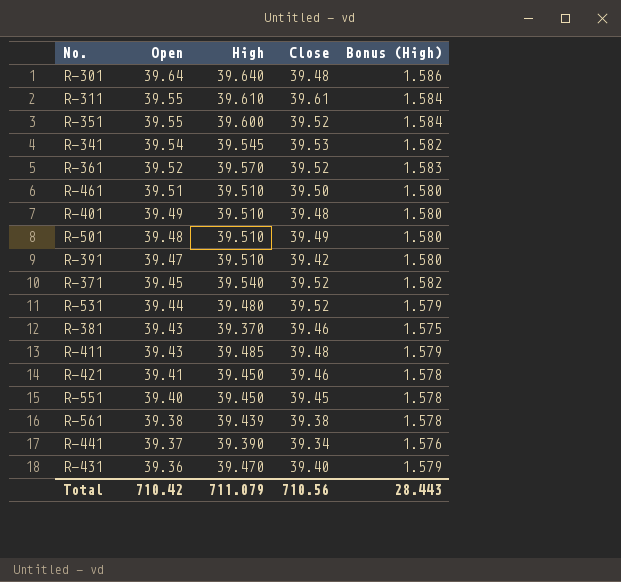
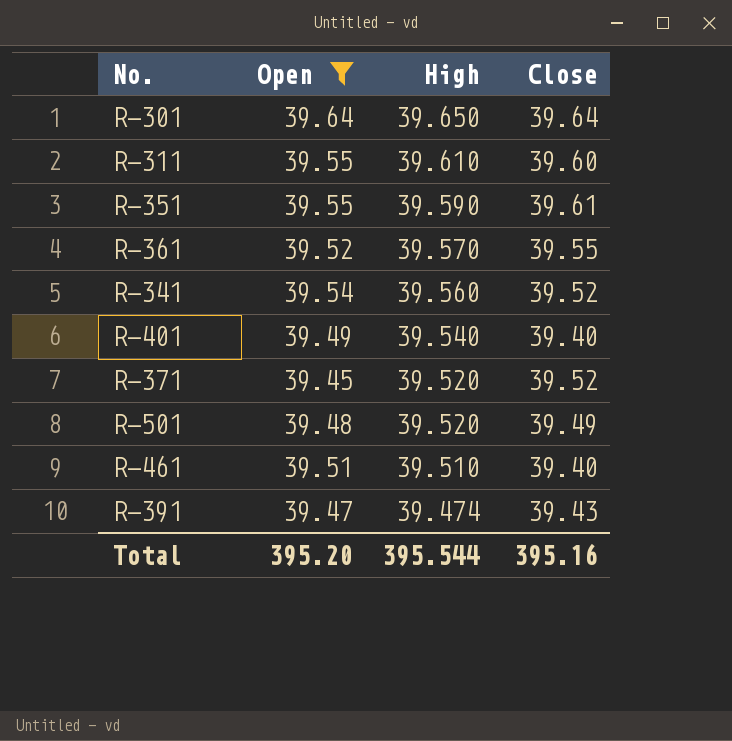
filter: none -> Open >= 39.45
row order: Open descending -> High descending
column Bonus (High) | formula: [High] * 0.04 -> none
R-301 | High: 39.640 -> 39.650
R-301 | Close: 39.48 -> 39.64
R-311 | Close: 39.61 -> 39.60
R-351 | High: 39.600 -> 39.590
R-351 | Close: 39.52 -> 39.61
R-361 | Close: 39.52 -> 39.55
R-341 | High: 39.545 -> 39.560
R-341 | Close: 39.53 -> 39.52
R-401 | High: 39.510 -> 39.540
R-401 | Close: 39.48 -> 39.40
R-371 | High: 39.540 -> 39.520
R-501 | High: 39.510 -> 39.520
R-461 | Close: 39.50 -> 39.40
R-391 | High: 39.510 -> 39.474
R-391 | Close: 39.42 -> 39.43
Total | Open: 710.42 -> 395.20
Total | High: 711.079 -> 395.544
Total | Close: 710.56 -> 395.16

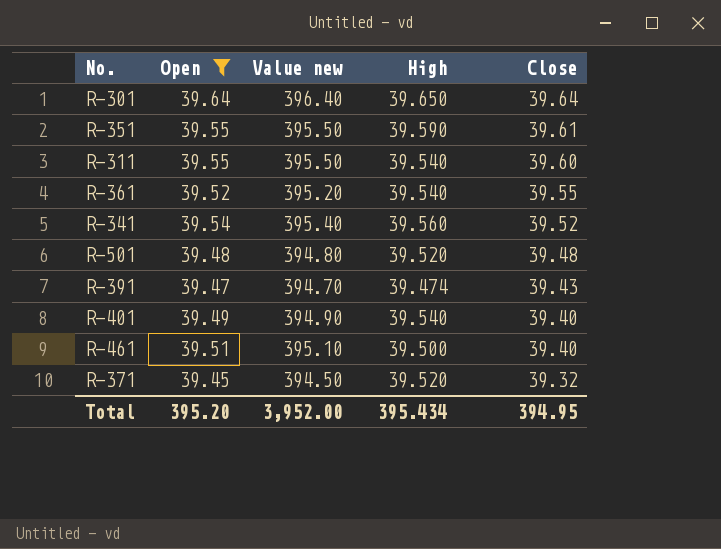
row order: High descending -> Close descending
column Value new | formula: none -> [Open] * 10
R-311 | High: 39.610 -> 39.540
R-361 | High: 39.570 -> 39.540
R-501 | Close: 39.49 -> 39.48
R-461 | High: 39.510 -> 39.500
R-371 | Close: 39.52 -> 39.32
Total | High: 395.544 -> 395.434
Total | Close: 395.16 -> 394.95

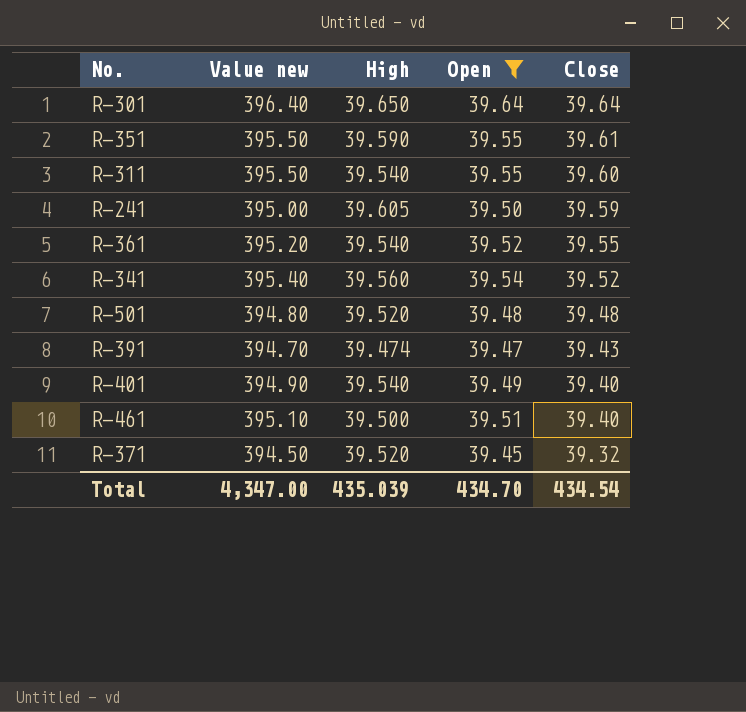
column Open | position: 2 -> 4
row R-241: none -> 395.00 | 39.605 | 39.50 | 39.59
Total | Value new: 3,952.00 -> 4,347.00
Total | High: 395.434 -> 435.039
Total | Open: 395.20 -> 434.70
Total | Close: 394.95 -> 434.54

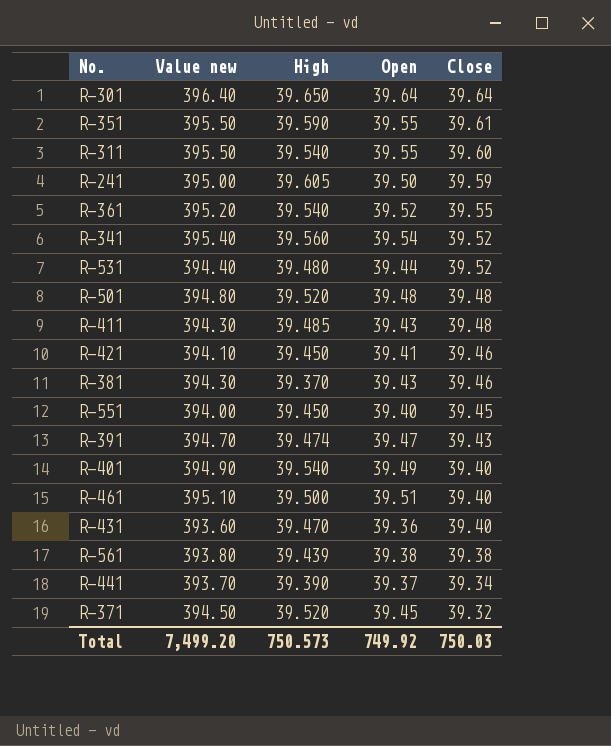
filter: Open >= 39.45 -> none
Total | Value new: 4,347.00 -> 7,499.20
Total | High: 435.039 -> 750.573
Total | Open: 434.70 -> 749.92
Total | Close: 434.54 -> 750.03

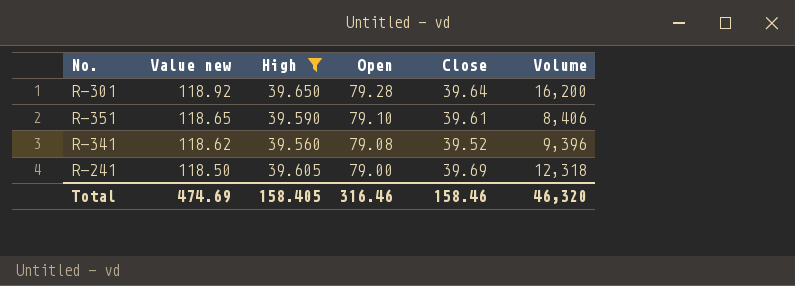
filter: none -> High >= 39.560
row order: Close descending -> Value new descending
column Value new | formula: [Open] * 10 -> [Open] * 1.5
column Volume | position: none -> 6
R-301 | Open: 39.64 -> 79.28
R-351 | Open: 39.55 -> 79.10
R-341 | Open: 39.54 -> 79.08
R-241 | Open: 39.50 -> 79.00
R-241 | Close: 39.59 -> 39.69
Total | Value new: 7,499.20 -> 474.69
Total | High: 750.573 -> 158.405
Total | Open: 749.92 -> 316.46
Total | Close: 750.03 -> 158.46

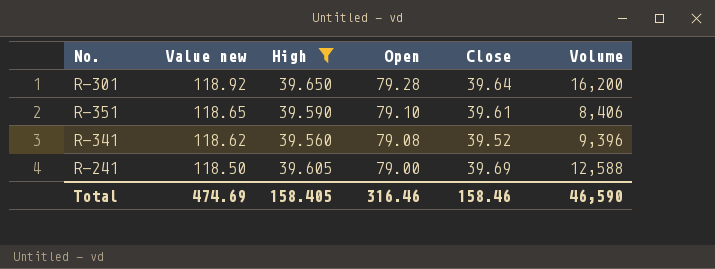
R-241 | Volume: 12,318 -> 12,588
Total | Volume: 46,320 -> 46,590

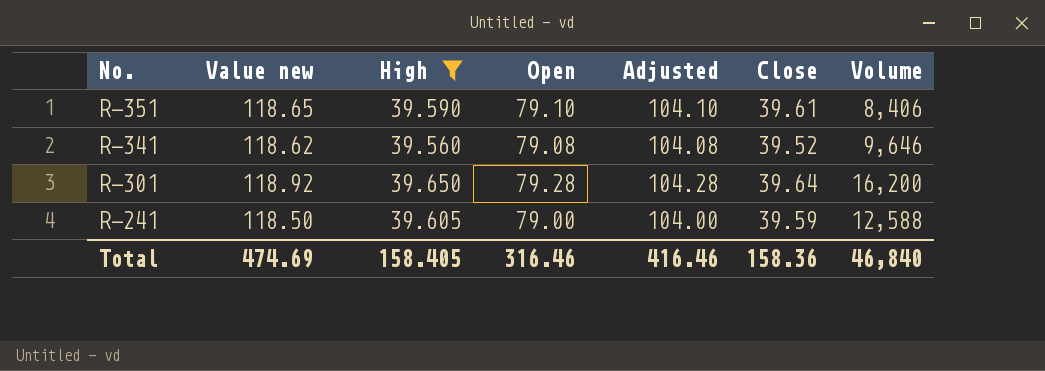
row order: Value new descending -> No. descending
column Adjusted | formula: none -> [Open] + 25
R-341 | Volume: 9,396 -> 9,646
R-241 | Close: 39.69 -> 39.59
Total | Close: 158.46 -> 158.36
Total | Volume: 46,590 -> 46,840

